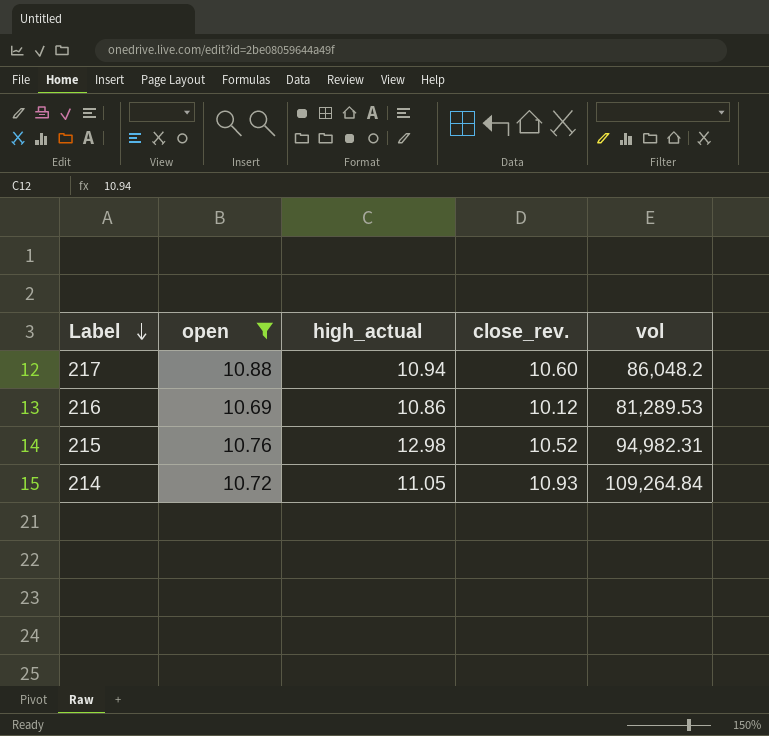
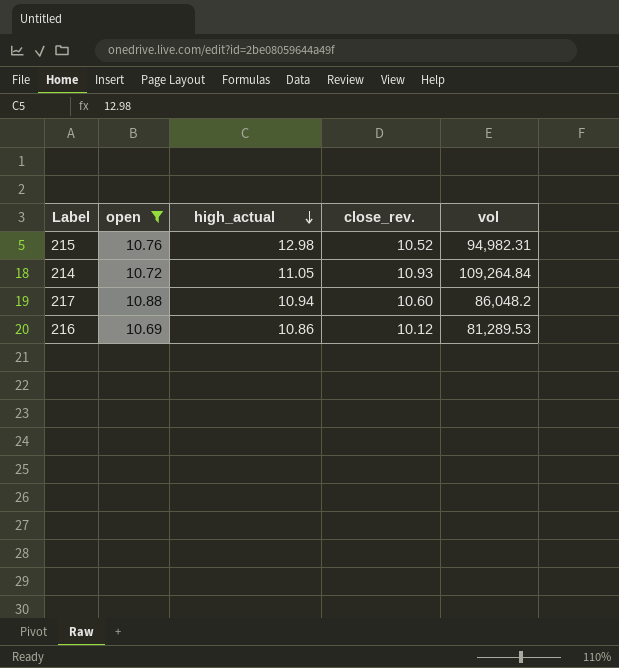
row order: Label descending -> high_actual descending

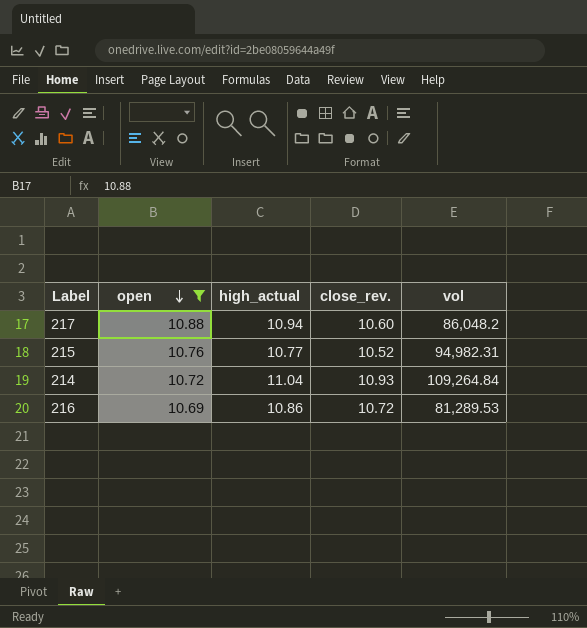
row order: high_actual descending -> open descending
215 | high_actual: 12.98 -> 10.77
214 | high_actual: 11.05 -> 11.04
216 | close_rev.: 10.12 -> 10.72

